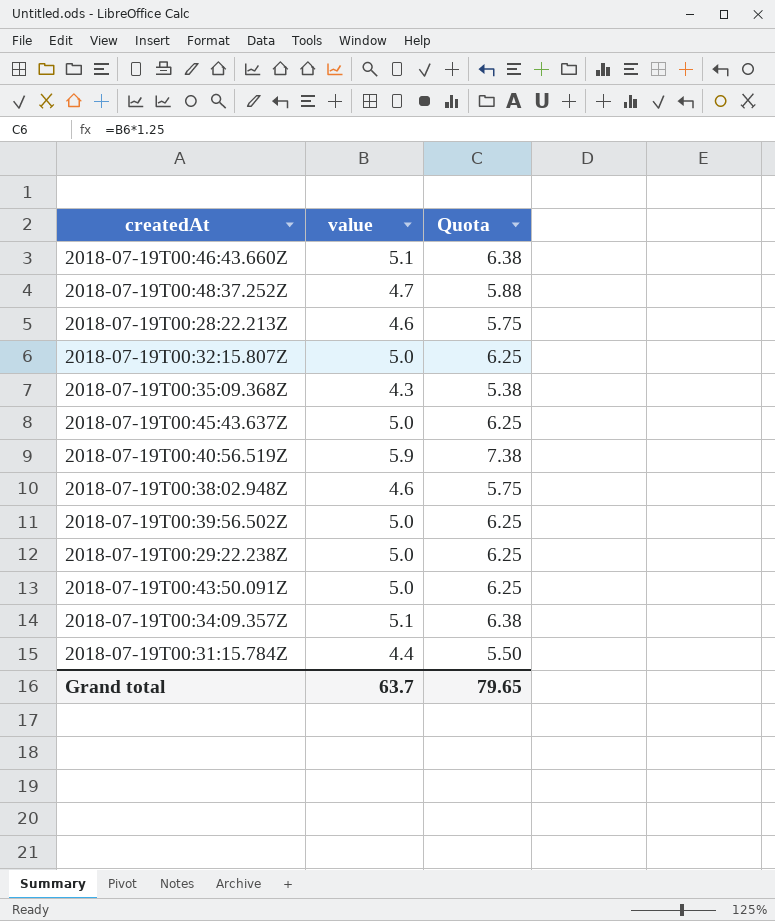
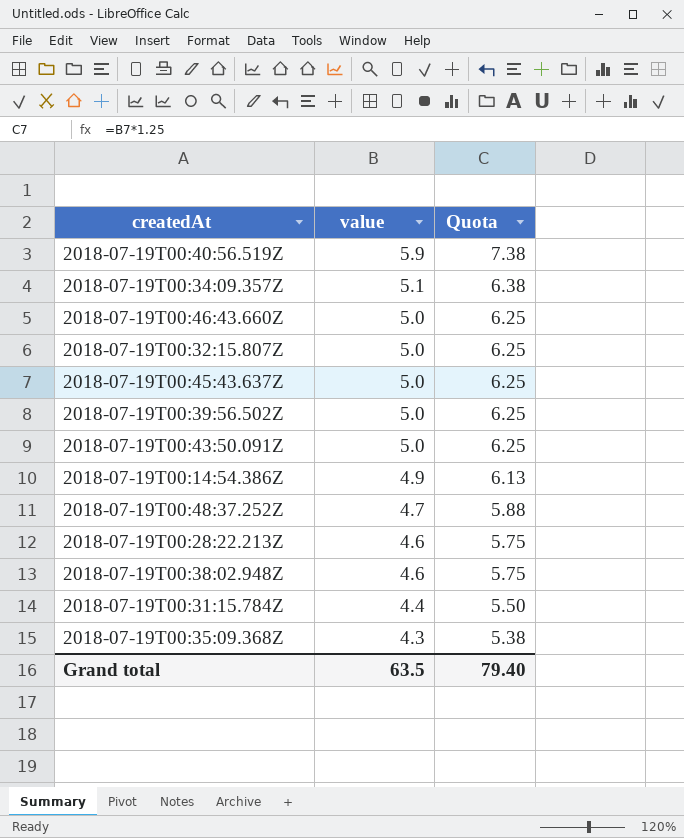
row order: none -> value descending
row 2018-07-19T00:29:22.238Z: 5.0 | 6.25 -> none
2018-07-19T00:46:43.660Z | value: 5.1 -> 5.0
2018-07-19T00:46:43.660Z | Quota: 6.38 -> 6.25
row 2018-07-19T00:14:54.386Z: none -> 4.9 | 6.13
Grand total | value: 63.7 -> 63.5
Grand total | Quota: 79.65 -> 79.40

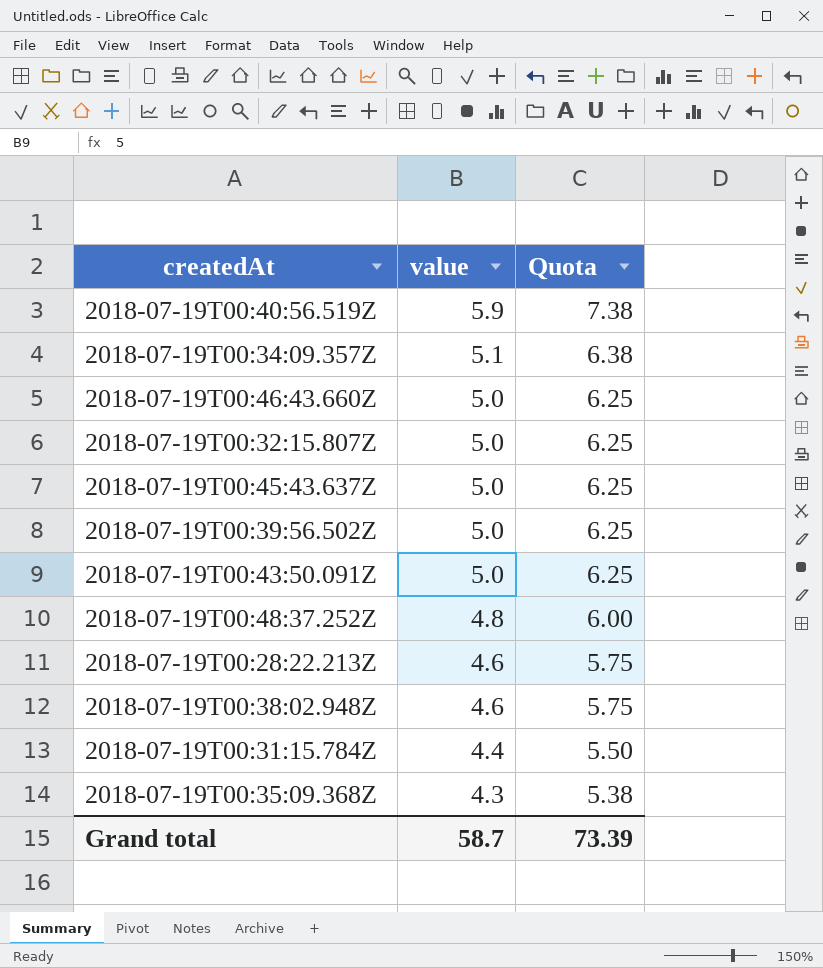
row 2018-07-19T00:14:54.386Z: 4.9 | 6.13 -> none
2018-07-19T00:48:37.252Z | value: 4.7 -> 4.8
2018-07-19T00:48:37.252Z | Quota: 5.88 -> 6.00
Grand total | value: 63.5 -> 58.7
Grand total | Quota: 79.40 -> 73.39

